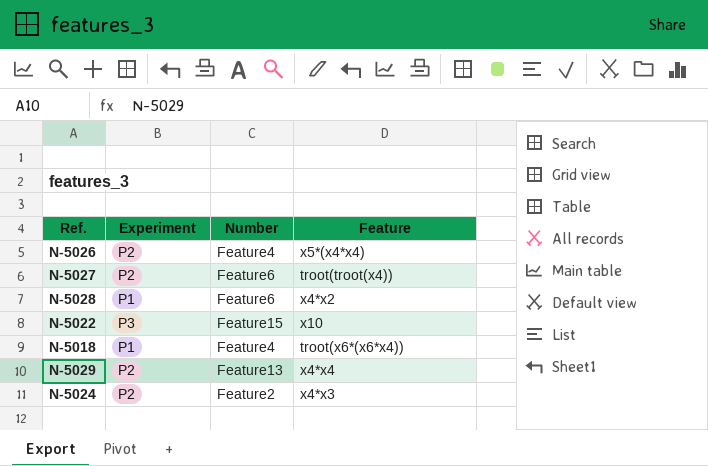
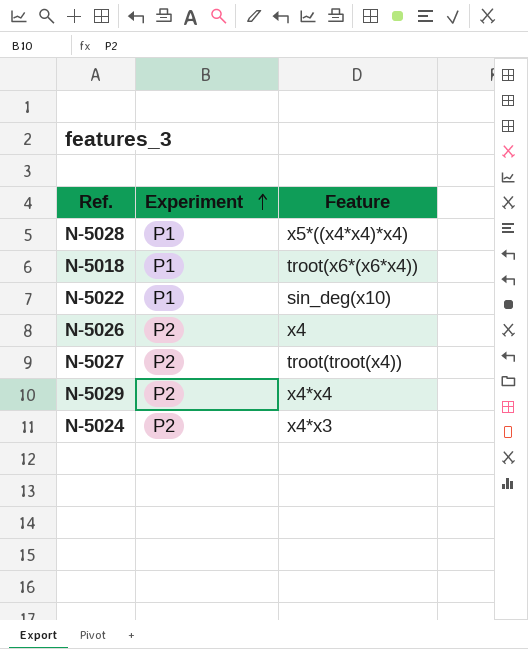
row order: none -> Experiment ascending
column Number | position: 3 -> none
N-5028 | Feature: x4*x2 -> x5*((x4*x4)*x4)
N-5022 | Experiment: P3 -> P1
N-5022 | Feature: x10 -> sin_deg(x10)
N-5026 | Feature: x5*(x4*x4) -> x4

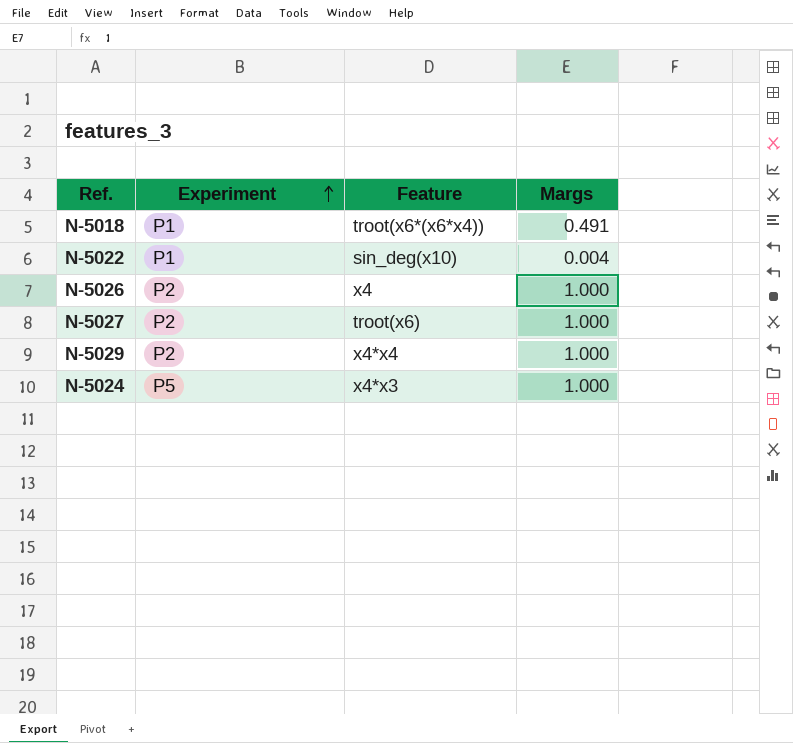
column Margs | position: none -> 4
row N-5028: P1 | x5*((x4*x4)*x4) -> none
N-5027 | Feature: troot(troot(x4)) -> troot(x6)
N-5024 | Experiment: P2 -> P5

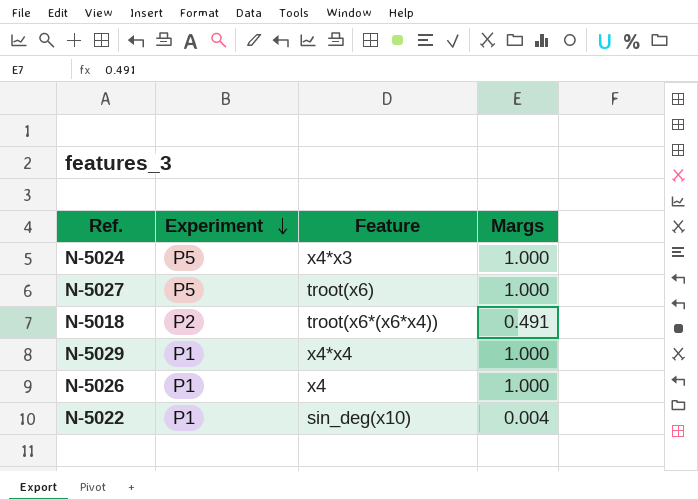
row order: Experiment ascending -> Experiment descending
N-5027 | Experiment: P2 -> P5
N-5018 | Experiment: P1 -> P2
N-5029 | Experiment: P2 -> P1
N-5026 | Experiment: P2 -> P1

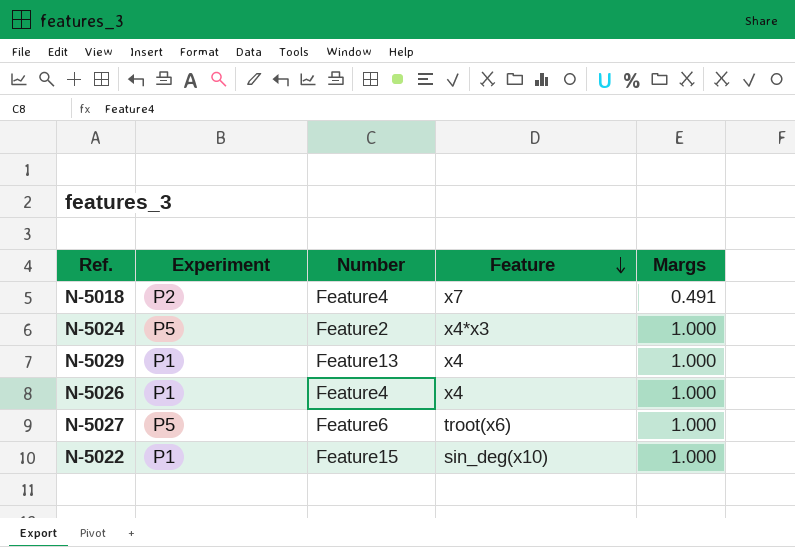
row order: Experiment descending -> Feature descending
column Number | position: none -> 3
N-5018 | Feature: troot(x6*(x6*x4)) -> x7
N-5029 | Feature: x4*x4 -> x4
N-5022 | Margs: 0.004 -> 1.000

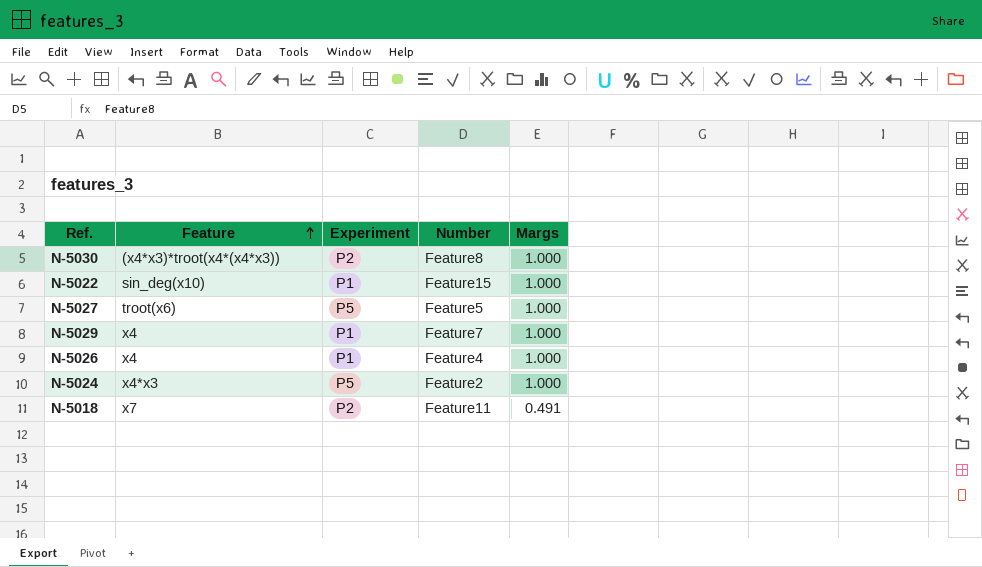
row order: Feature descending -> Feature ascending
column Feature | position: 4 -> 2
row N-5030: none -> (x4*x3)*troot(x4*(x4*x3)) | P2 | Feature8 | 1.000
N-5027 | Number: Feature6 -> Feature5
N-5029 | Number: Feature13 -> Feature7
N-5018 | Number: Feature4 -> Feature11

